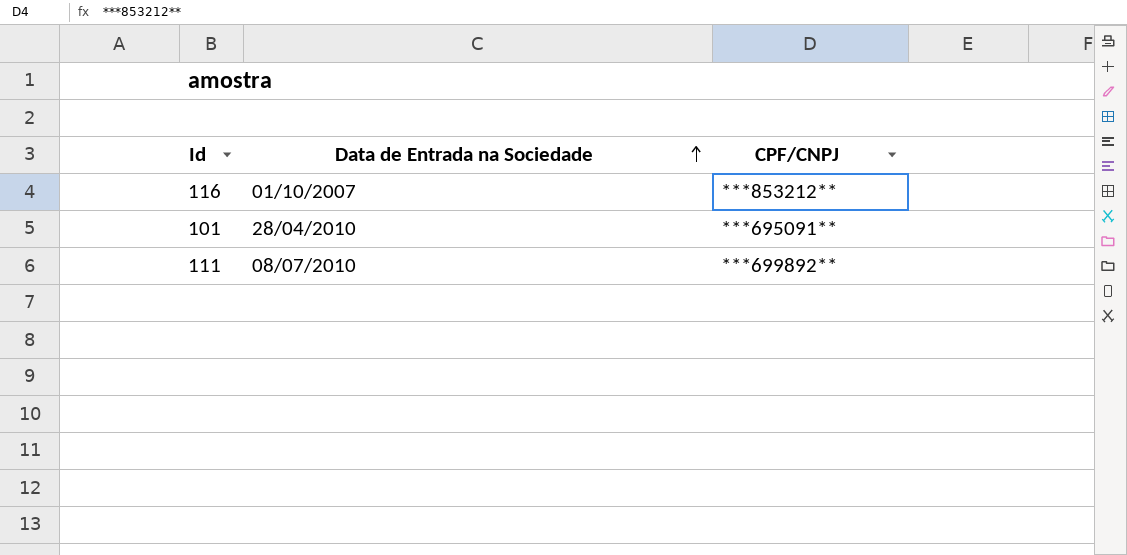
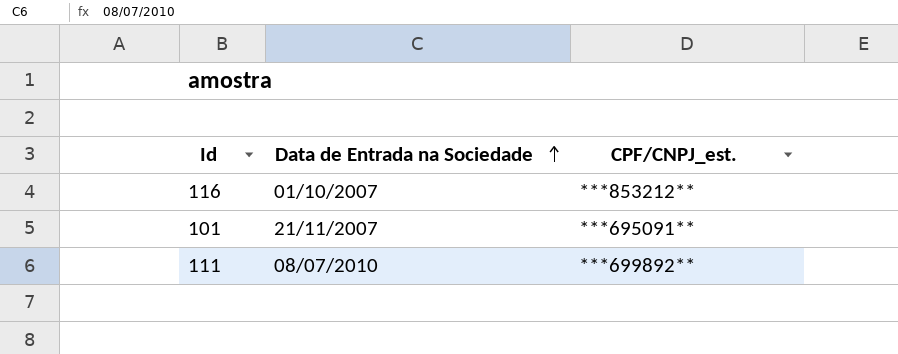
column name: CPF/CNPJ -> CPF/CNPJ_est.
101 | Data de Entrada na Sociedade: 28/04/2010 -> 21/11/2007

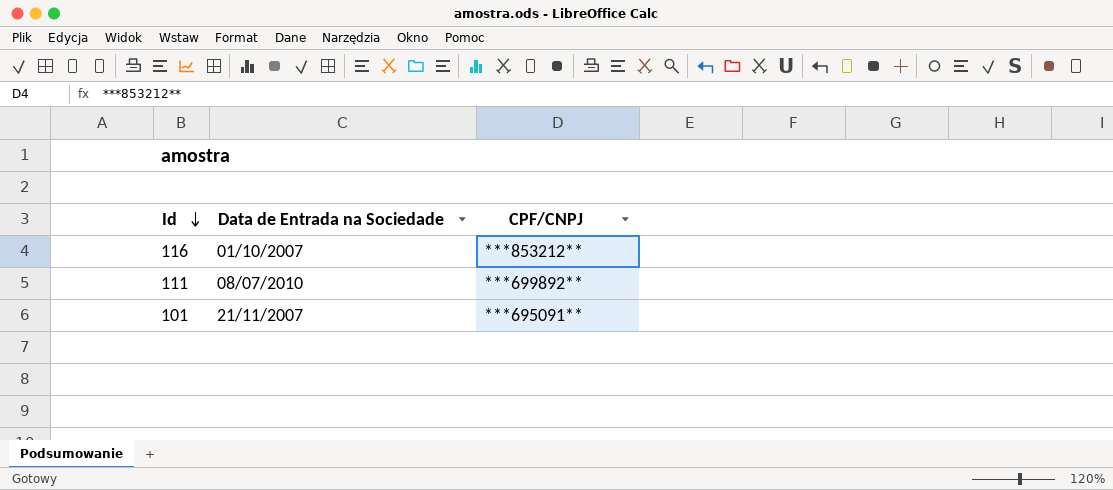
row order: Data de Entrada na Sociedade ascending -> Id descending
column name: CPF/CNPJ_est. -> CPF/CNPJ

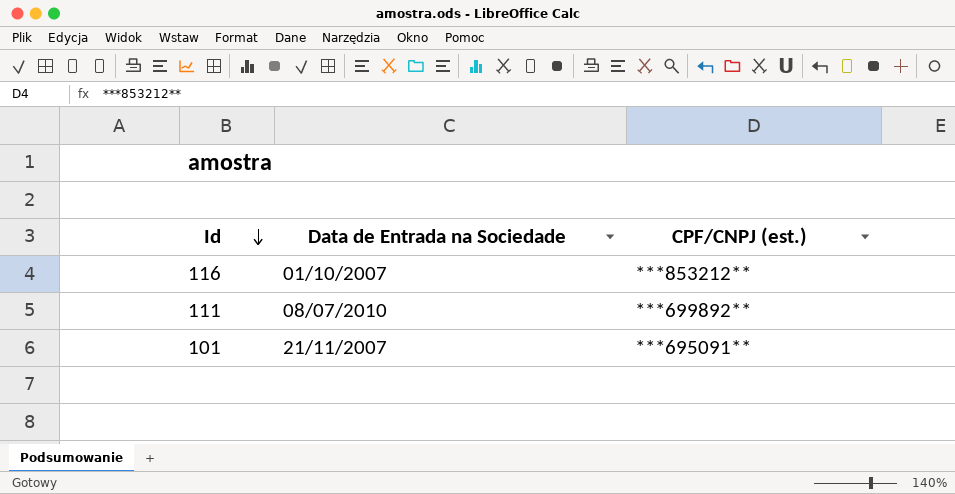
column name: CPF/CNPJ -> CPF/CNPJ (est.)

